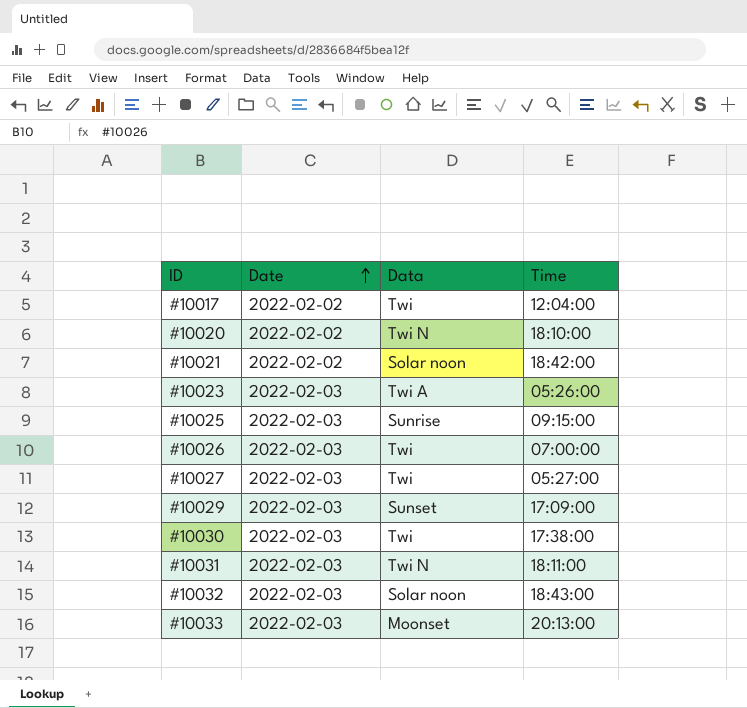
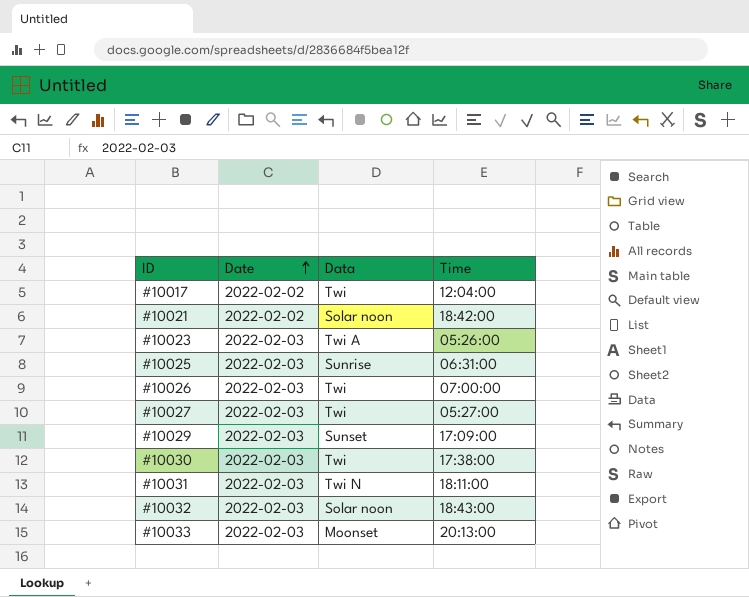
row #10020: 2022-02-02 | Twi N | 18:10:00 -> none
#10025 | Time: 09:15:00 -> 06:31:00

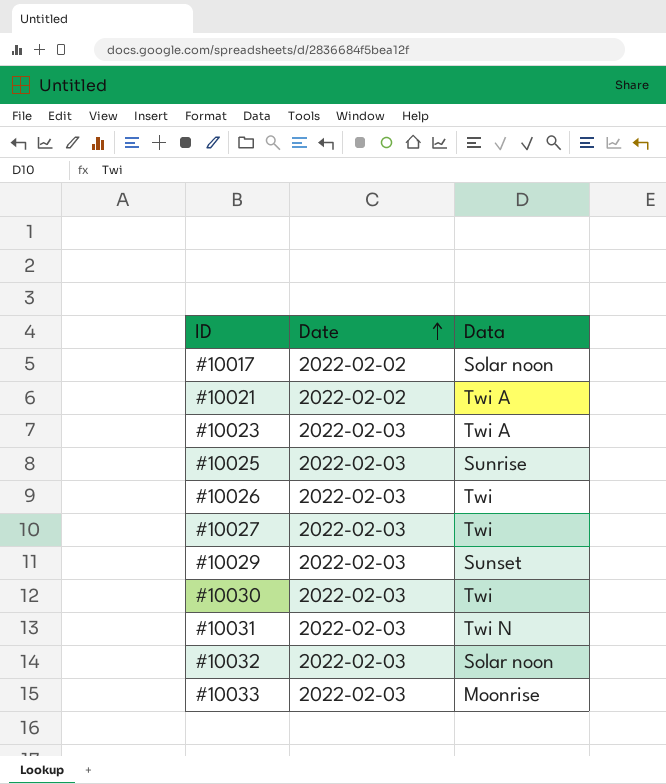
column Time | position: 4 -> none
#10017 | Data: Twi -> Solar noon
#10021 | Data: Solar noon -> Twi A
#10033 | Data: Moonset -> Moonrise

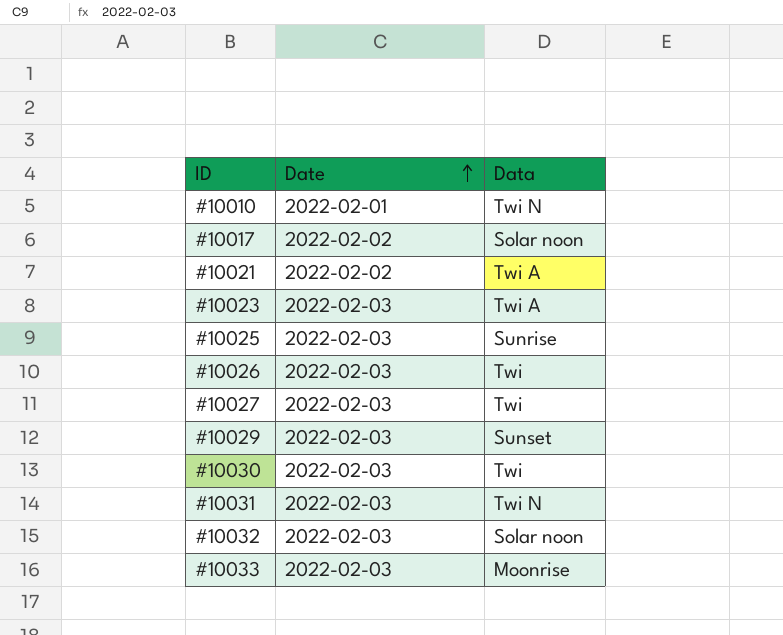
row #10010: none -> 2022-02-01 | Twi N

